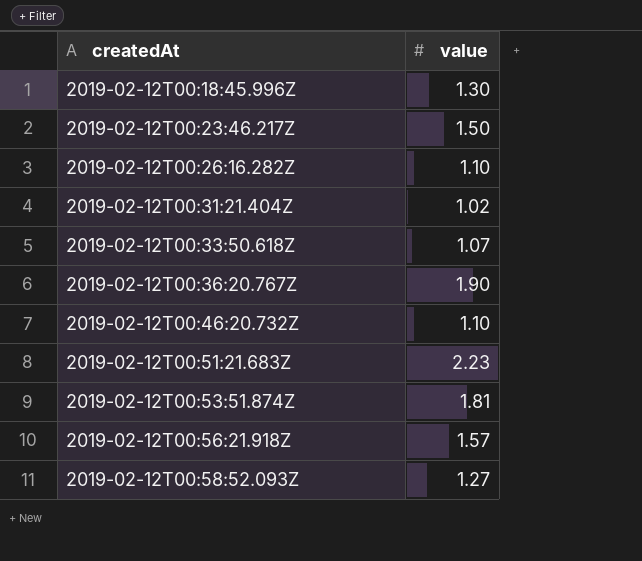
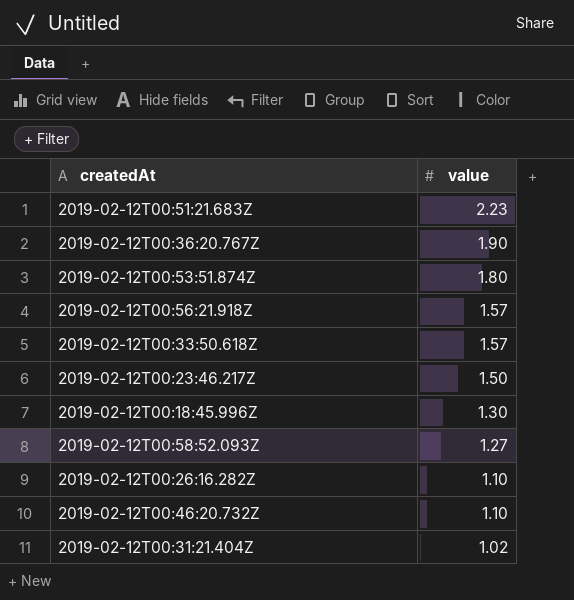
row order: createdAt ascending -> value descending
2019-02-12T00:53:51.874Z | value: 1.81 -> 1.80
2019-02-12T00:33:50.618Z | value: 1.07 -> 1.57

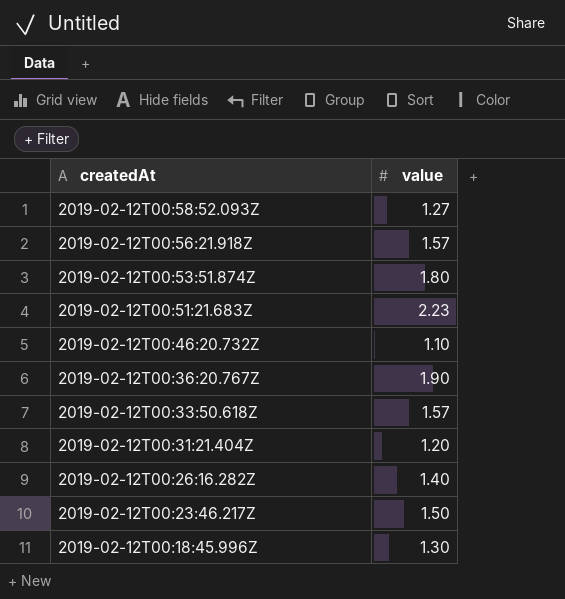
row order: value descending -> createdAt descending
2019-02-12T00:31:21.404Z | value: 1.02 -> 1.20
2019-02-12T00:26:16.282Z | value: 1.10 -> 1.40

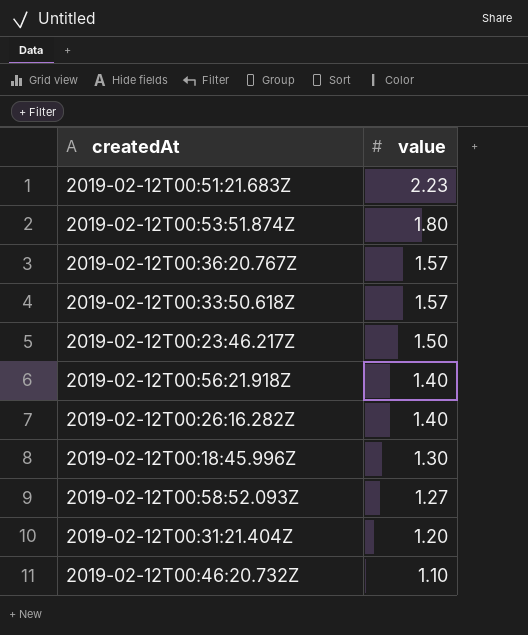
row order: createdAt descending -> value descending
2019-02-12T00:36:20.767Z | value: 1.90 -> 1.57
2019-02-12T00:56:21.918Z | value: 1.57 -> 1.40

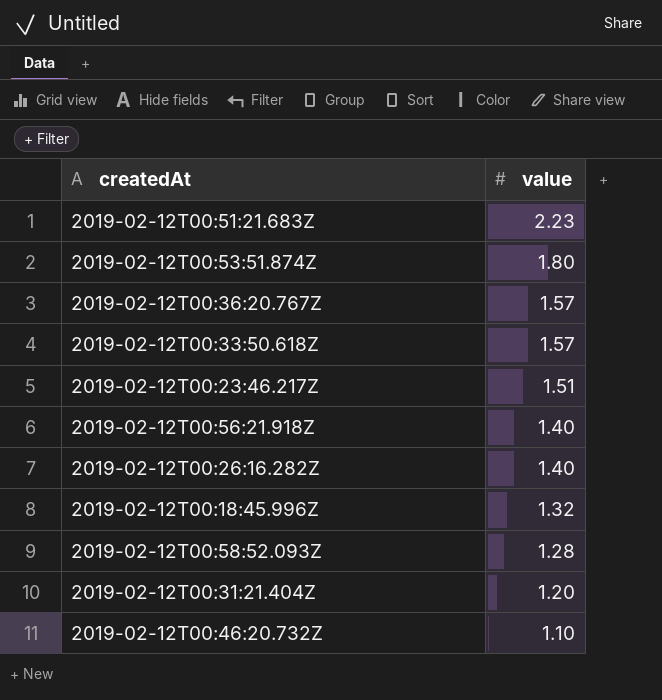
2019-02-12T00:23:46.217Z | value: 1.50 -> 1.51
2019-02-12T00:18:45.996Z | value: 1.30 -> 1.32
2019-02-12T00:58:52.093Z | value: 1.27 -> 1.28

